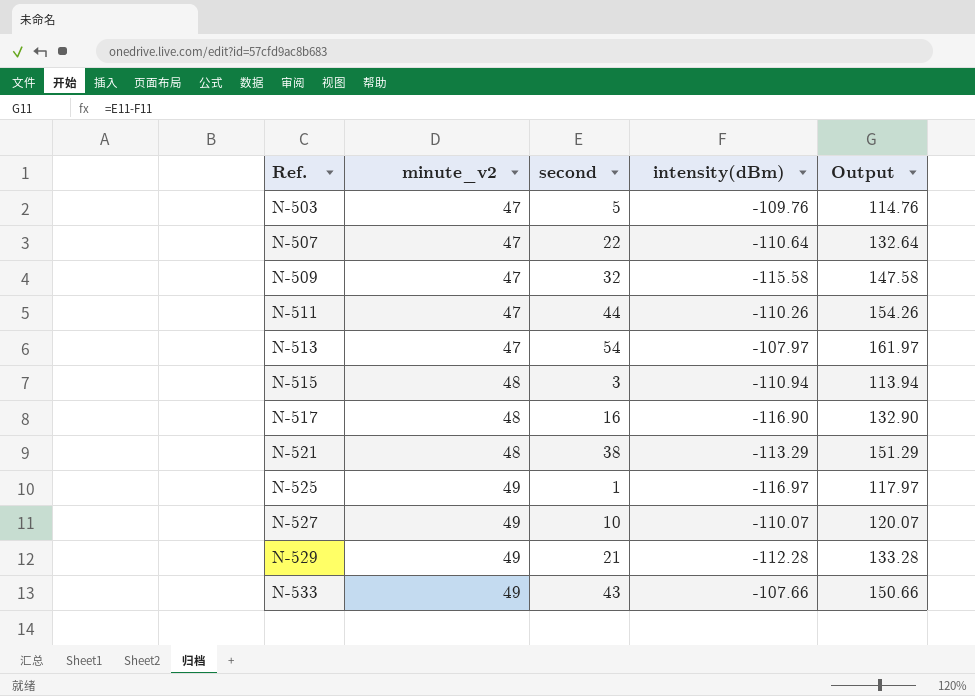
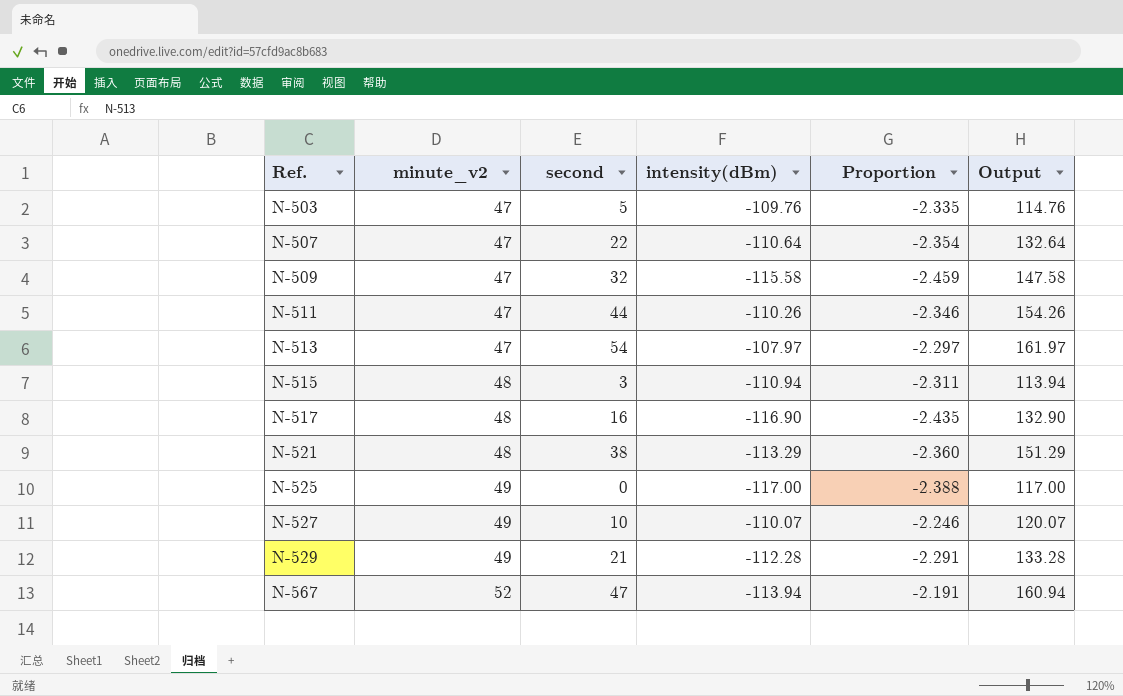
column Proportion | formula: none -> [intensity(dBm)] / [minute_v2]
row N-533: 49 | 43 | -107.66 | 150.66 -> none
N-525 | second: 1 -> 0
N-525 | intensity(dBm): -116.97 -> -117.00
N-525 | Output: 117.97 -> 117.00
row N-567: none -> 52 | 47 | -113.94 | -2.191 | 160.94

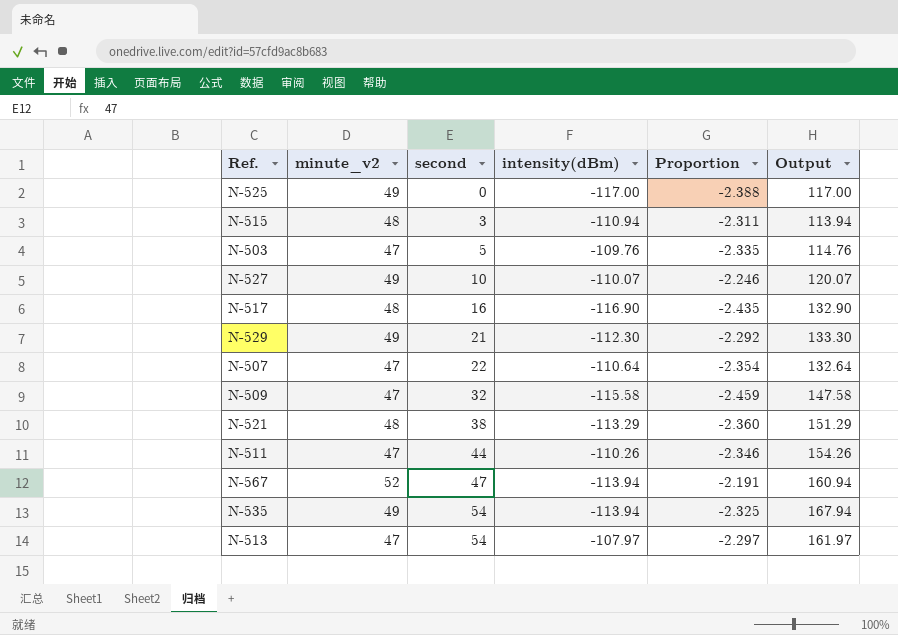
row order: Ref. ascending -> second ascending
N-529 | intensity(dBm): -112.28 -> -112.30
N-529 | Proportion: -2.291 -> -2.292
N-529 | Output: 133.28 -> 133.30
row N-535: none -> 49 | 54 | -113.94 | -2.325 | 167.94

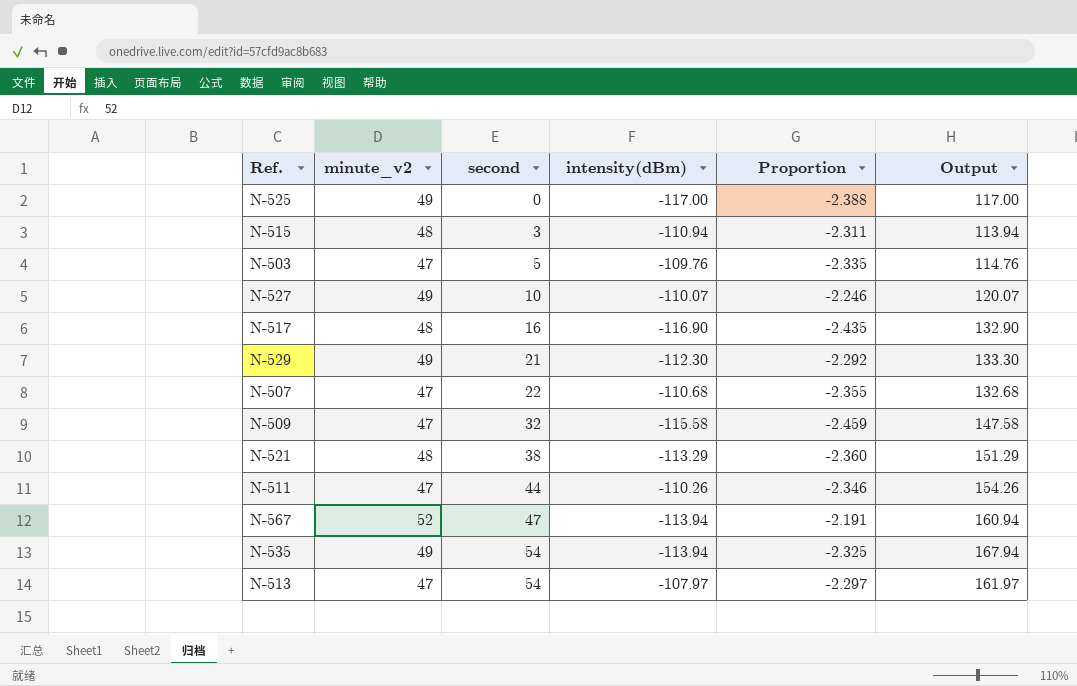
N-507 | intensity(dBm): -110.64 -> -110.68
N-507 | Proportion: -2.354 -> -2.355
N-507 | Output: 132.64 -> 132.68

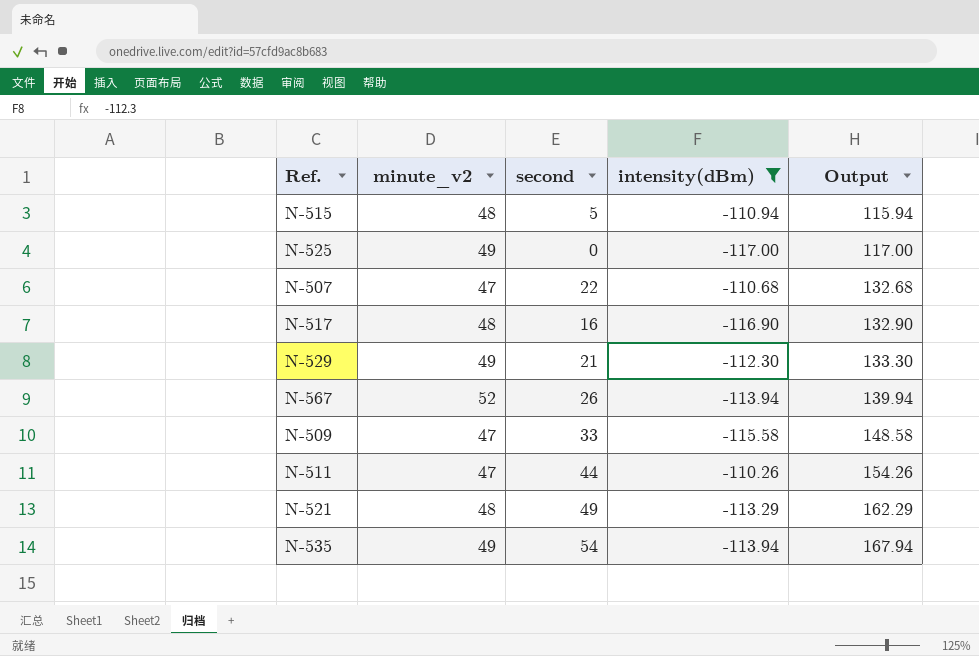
filter: none -> intensity(dBm) <= -110.26
row order: second ascending -> Output ascending
column Proportion | formula: [intensity(dBm)] / [minute_v2] -> none
N-515 | second: 3 -> 5
N-515 | Output: 113.94 -> 115.94
N-567 | second: 47 -> 26
N-567 | Output: 160.94 -> 139.94
N-509 | second: 32 -> 33
N-509 | Output: 147.58 -> 148.58
N-521 | second: 38 -> 49
N-521 | Output: 151.29 -> 162.29

